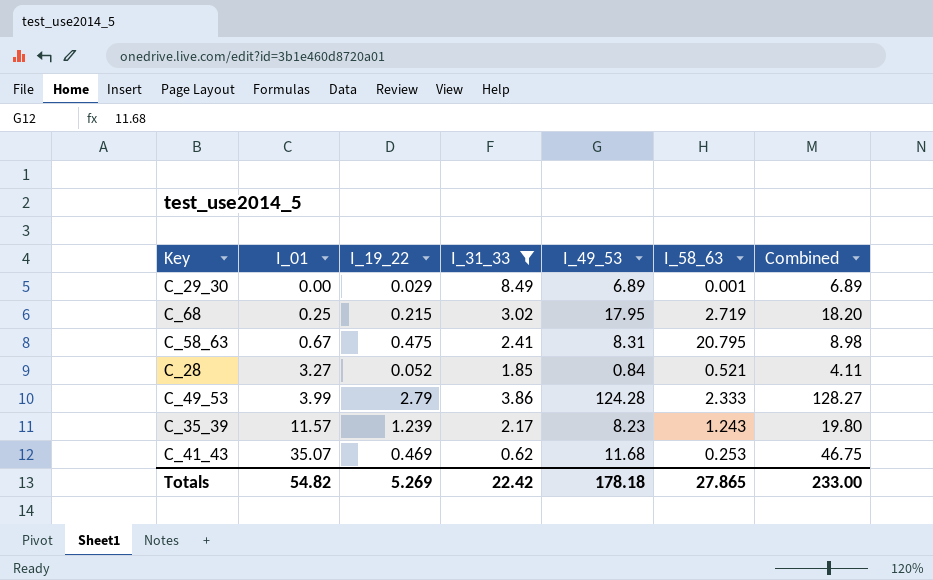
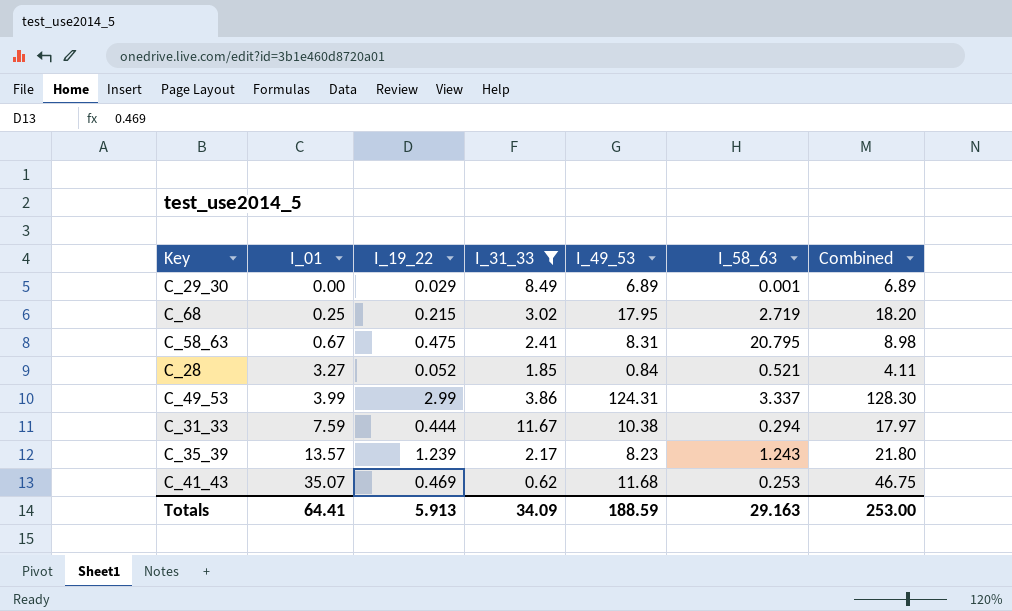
C_49_53 | I_19_22: 2.79 -> 2.99
C_49_53 | I_49_53: 124.28 -> 124.31
C_49_53 | I_58_63: 2.333 -> 3.337
C_49_53 | Combined: 128.27 -> 128.30
row C_31_33: none -> 7.59 | 0.444 | 11.67 | 10.38 | 0.294 | 17.97
C_35_39 | I_01: 11.57 -> 13.57
C_35_39 | Combined: 19.80 -> 21.80
Totals | I_01: 54.82 -> 64.41
Totals | I_19_22: 5.269 -> 5.913
Totals | I_31_33: 22.42 -> 34.09
Totals | I_49_53: 178.18 -> 188.59
Totals | I_58_63: 27.865 -> 29.163
Totals | Combined: 233.00 -> 253.00

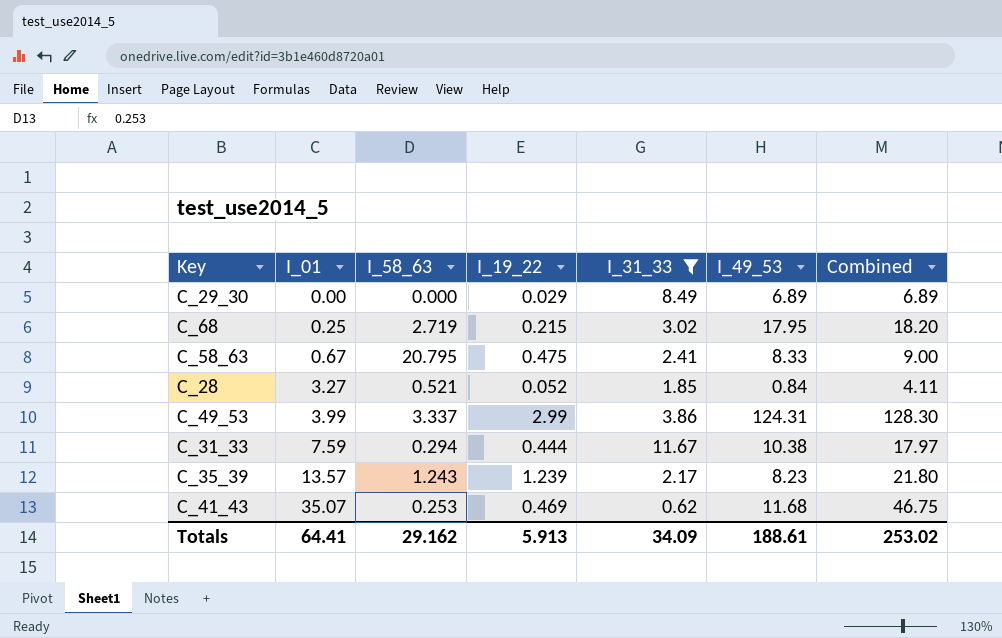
column I_58_63 | position: 6 -> 3
C_29_30 | I_58_63: 0.001 -> 0.000
C_58_63 | I_49_53: 8.31 -> 8.33
C_58_63 | Combined: 8.98 -> 9.00
Totals | I_58_63: 29.163 -> 29.162
Totals | I_49_53: 188.59 -> 188.61
Totals | Combined: 253.00 -> 253.02

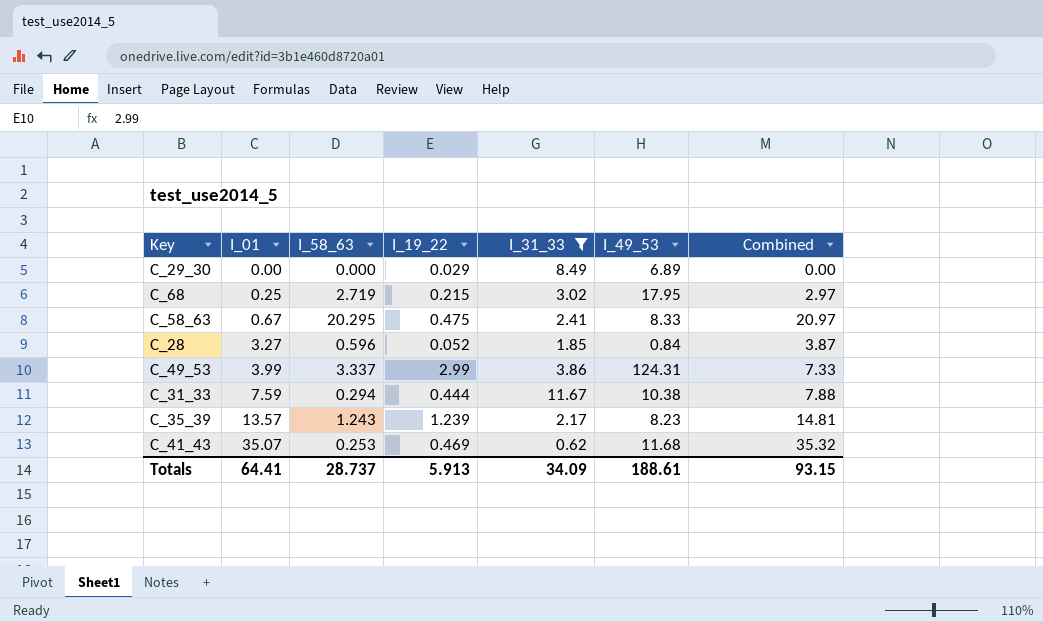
column Combined | formula: [I_01] + [I_49_53] -> [I_01] + [I_58_63]
C_58_63 | I_58_63: 20.795 -> 20.295
C_28 | I_58_63: 0.521 -> 0.596
Totals | I_58_63: 29.162 -> 28.737
Totals | Combined: 253.02 -> 93.15

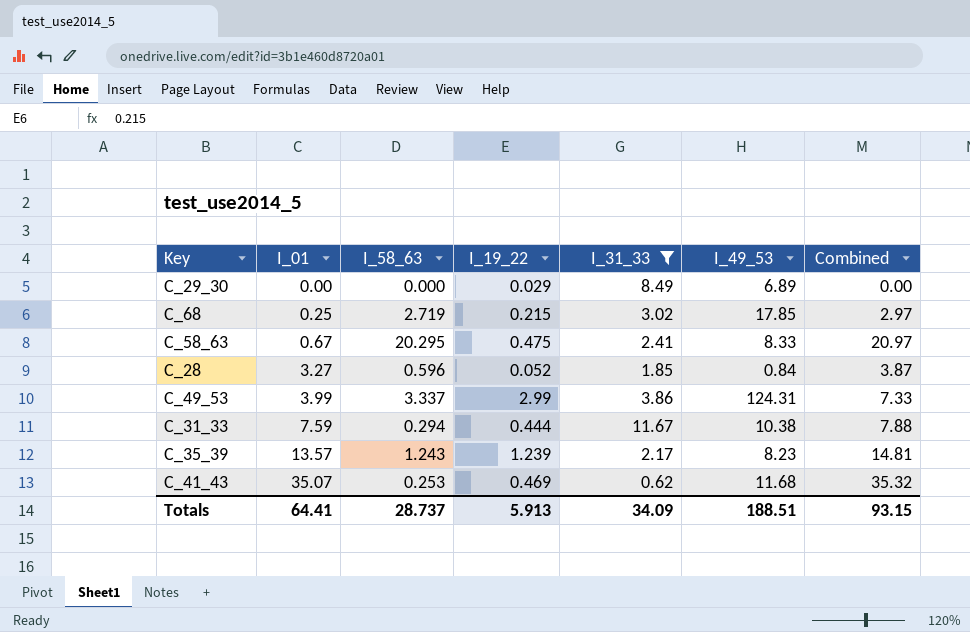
C_68 | I_49_53: 17.95 -> 17.85
Totals | I_49_53: 188.61 -> 188.51

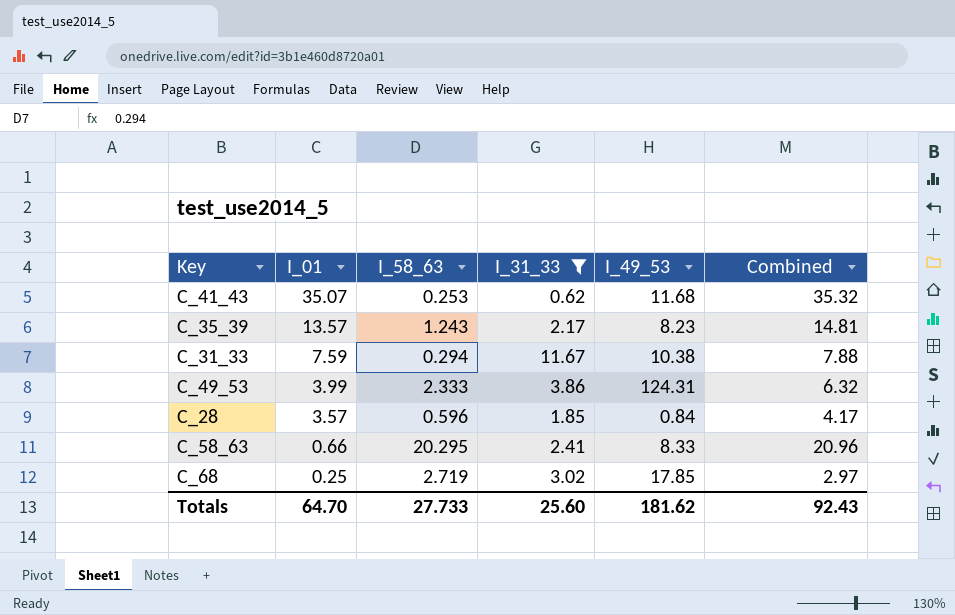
row order: I_01 ascending -> I_01 descending
column I_19_22 | position: 4 -> none
row C_29_30: 0.00 | 0.000 | 0.029 | 8.49 | 6.89 | 0.00 -> none
C_49_53 | I_58_63: 3.337 -> 2.333
C_49_53 | Combined: 7.33 -> 6.32
C_28 | I_01: 3.27 -> 3.57
C_28 | Combined: 3.87 -> 4.17
C_58_63 | I_01: 0.67 -> 0.66
C_58_63 | Combined: 20.97 -> 20.96
Totals | I_01: 64.41 -> 64.70
Totals | I_58_63: 28.737 -> 27.733
Totals | I_31_33: 34.09 -> 25.60
Totals | I_49_53: 188.51 -> 181.62
Totals | Combined: 93.15 -> 92.43

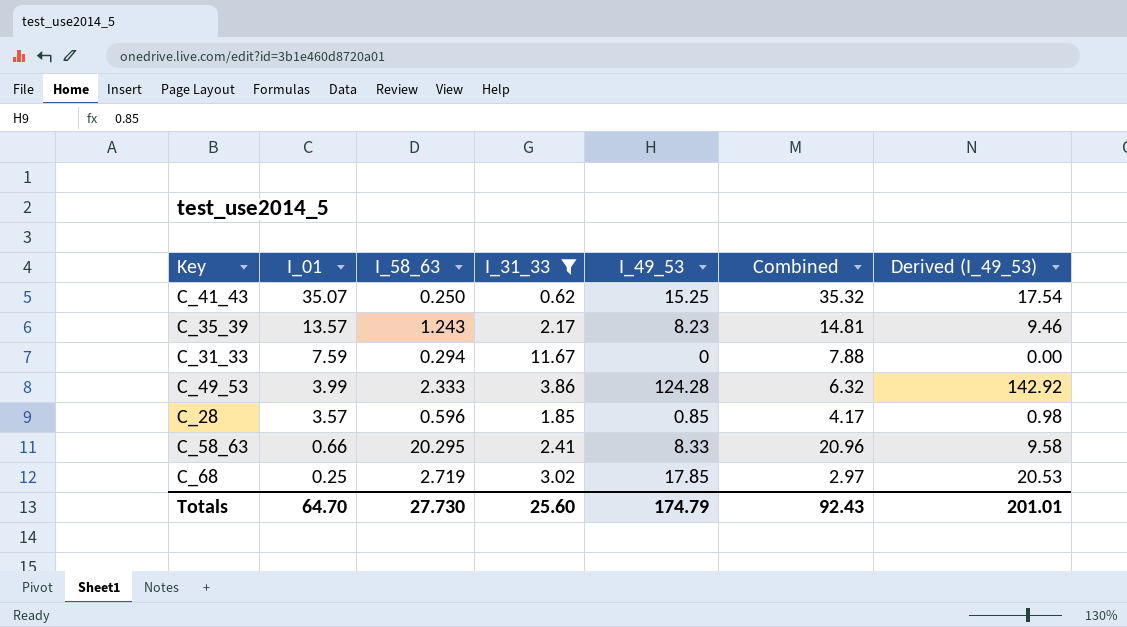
column Derived (I_49_53) | formula: none -> [I_49_53] * 1.15
C_41_43 | I_58_63: 0.253 -> 0.250
C_41_43 | I_49_53: 11.68 -> 15.25
C_31_33 | I_49_53: 10.38 -> 0
C_49_53 | I_49_53: 124.31 -> 124.28
C_28 | I_49_53: 0.84 -> 0.85
Totals | I_58_63: 27.733 -> 27.730
Totals | I_49_53: 181.62 -> 174.79

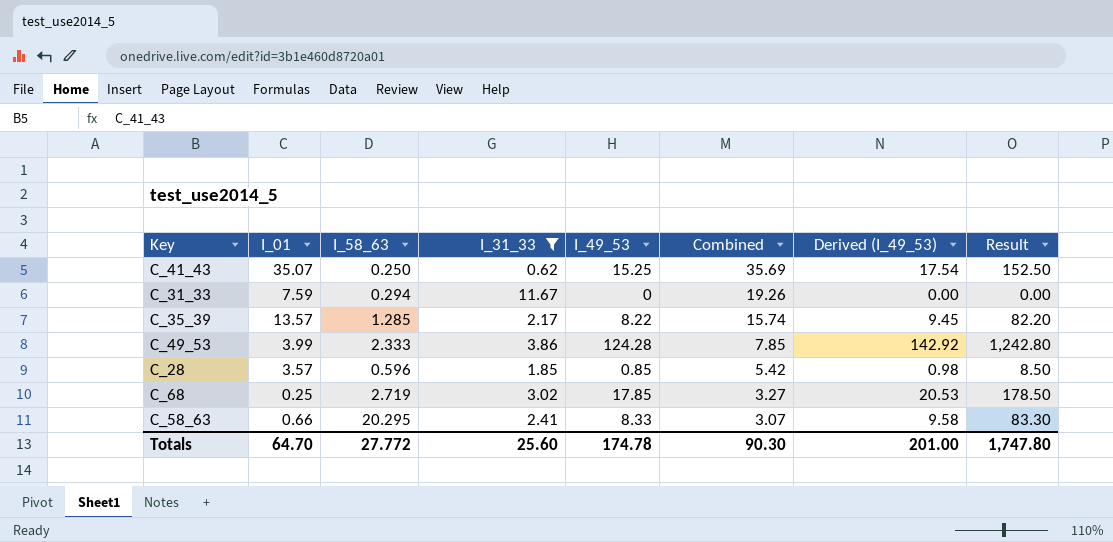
row order: I_01 descending -> Combined descending
column Combined | formula: [I_01] + [I_58_63] -> [I_01] + [I_31_33]
column Result | formula: none -> [I_49_53] * 10
C_35_39 | I_58_63: 1.243 -> 1.285
C_35_39 | I_49_53: 8.23 -> 8.22
C_35_39 | Derived (I_49_53): 9.46 -> 9.45
Totals | I_58_63: 27.730 -> 27.772
Totals | I_49_53: 174.79 -> 174.78
Totals | Combined: 92.43 -> 90.30
Totals | Derived (I_49_53): 201.01 -> 201.00

